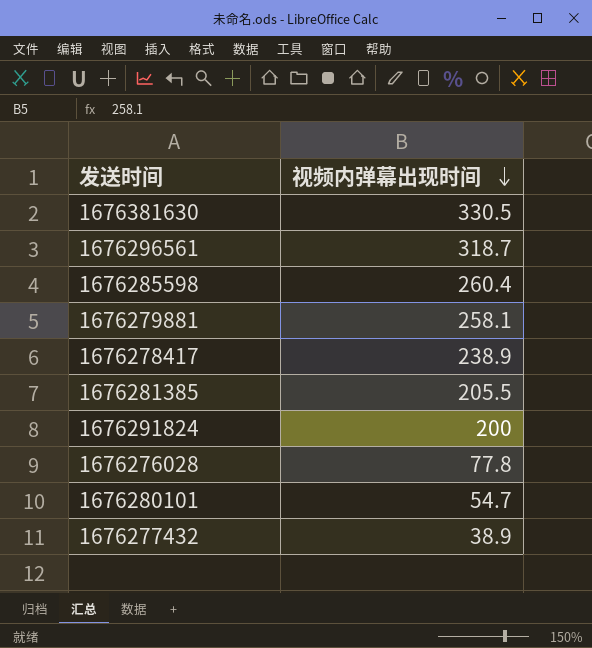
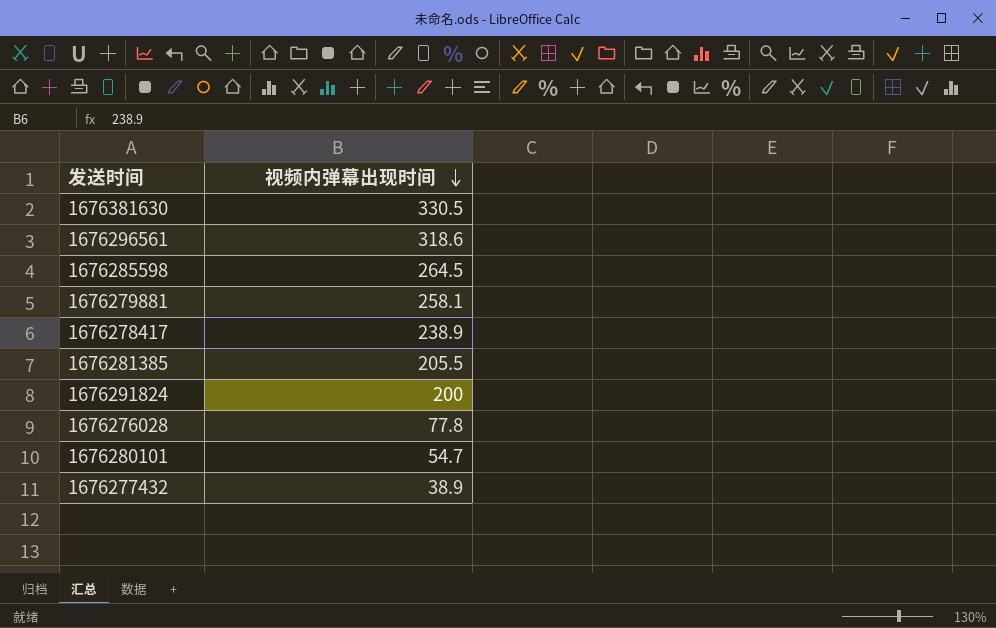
1676296561 | 视频内弹幕出现时间: 318.7 -> 318.6
1676285598 | 视频内弹幕出现时间: 260.4 -> 264.5

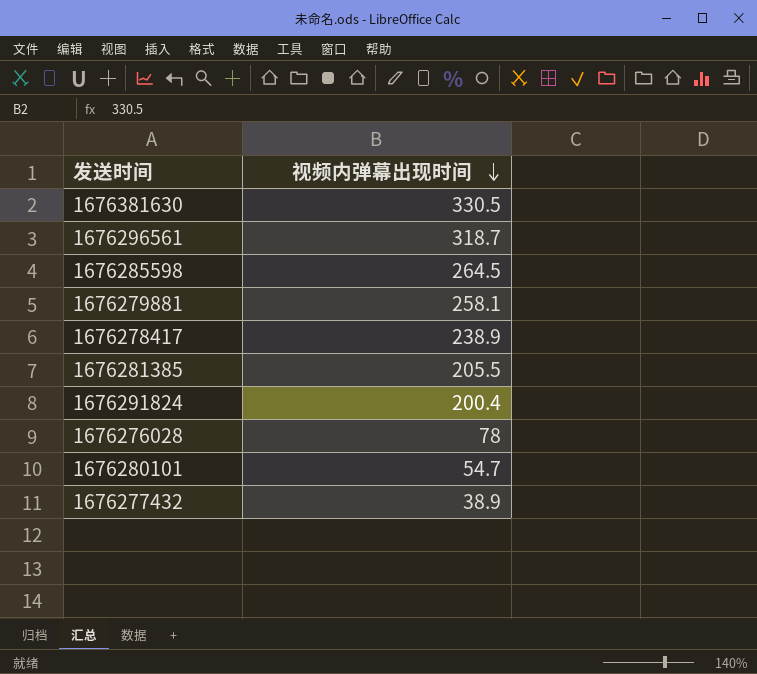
1676296561 | 视频内弹幕出现时间: 318.6 -> 318.7
1676291824 | 视频内弹幕出现时间: 200 -> 200.4
1676276028 | 视频内弹幕出现时间: 77.8 -> 78

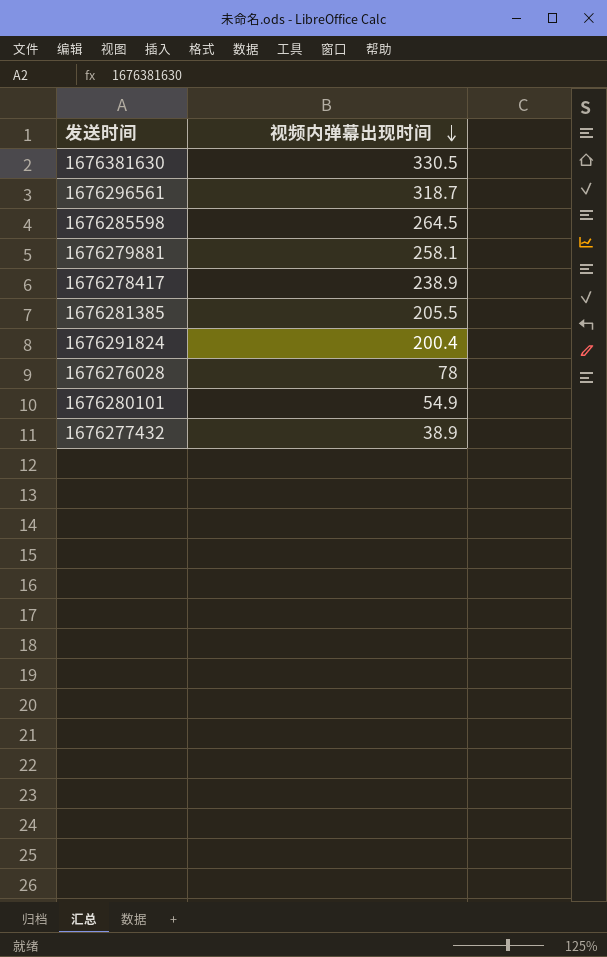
1676280101 | 视频内弹幕出现时间: 54.7 -> 54.9

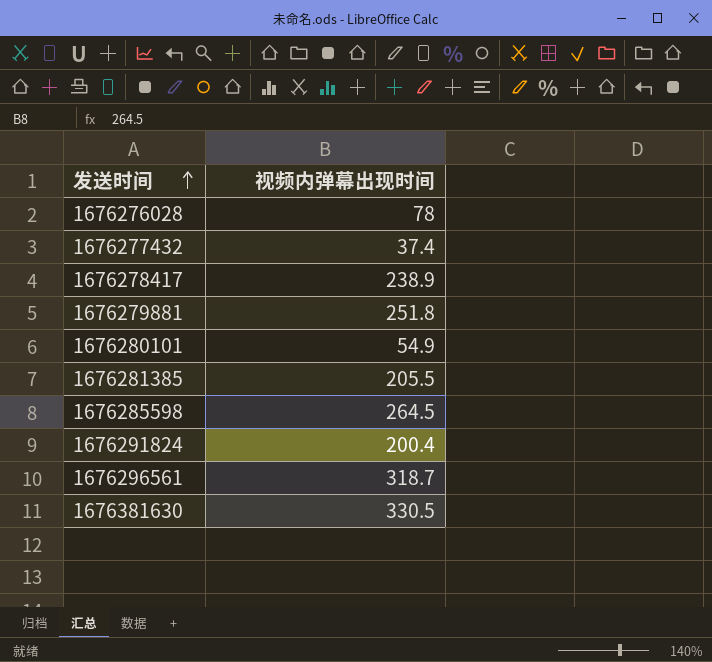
row order: 视频内弹幕出现时间 descending -> 发送时间 ascending
1676277432 | 视频内弹幕出现时间: 38.9 -> 37.4
1676279881 | 视频内弹幕出现时间: 258.1 -> 251.8

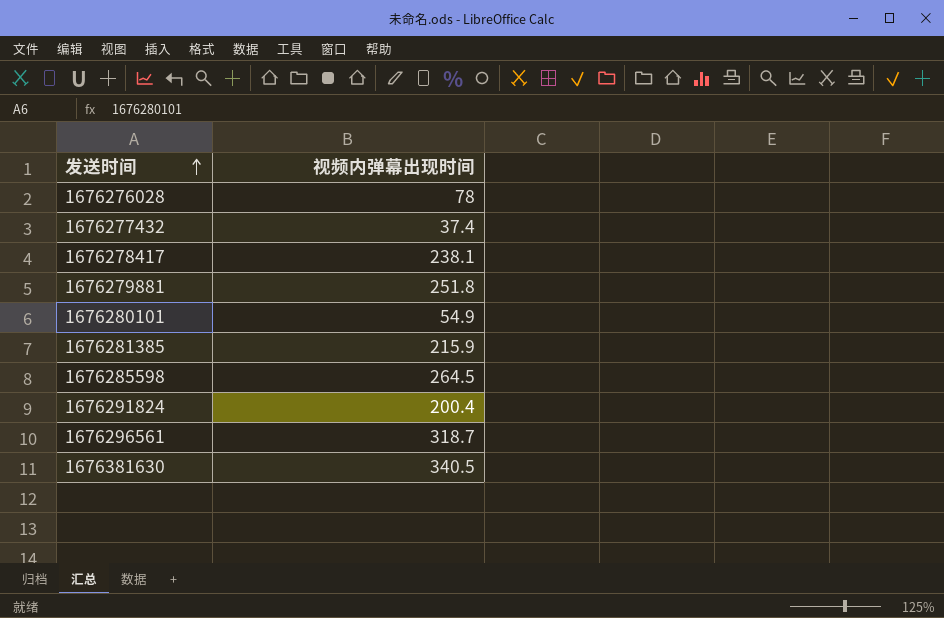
1676278417 | 视频内弹幕出现时间: 238.9 -> 238.1
1676281385 | 视频内弹幕出现时间: 205.5 -> 215.9
1676381630 | 视频内弹幕出现时间: 330.5 -> 340.5

